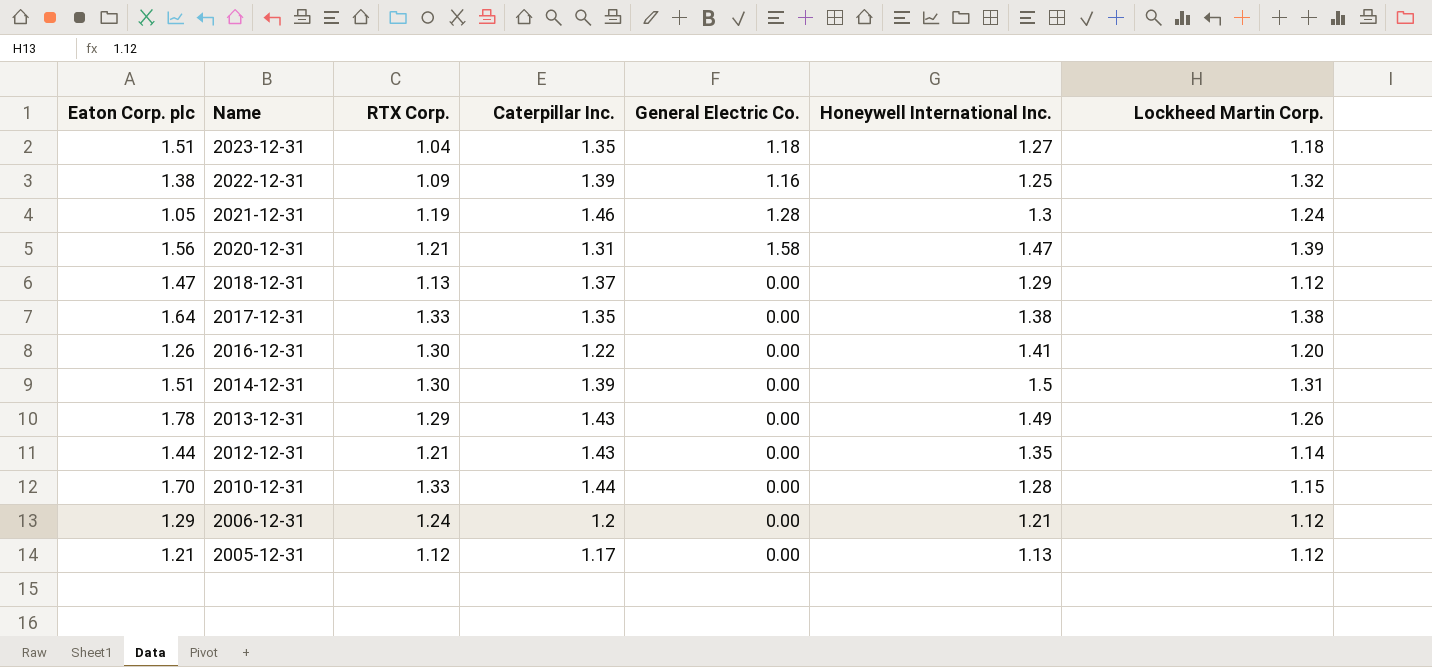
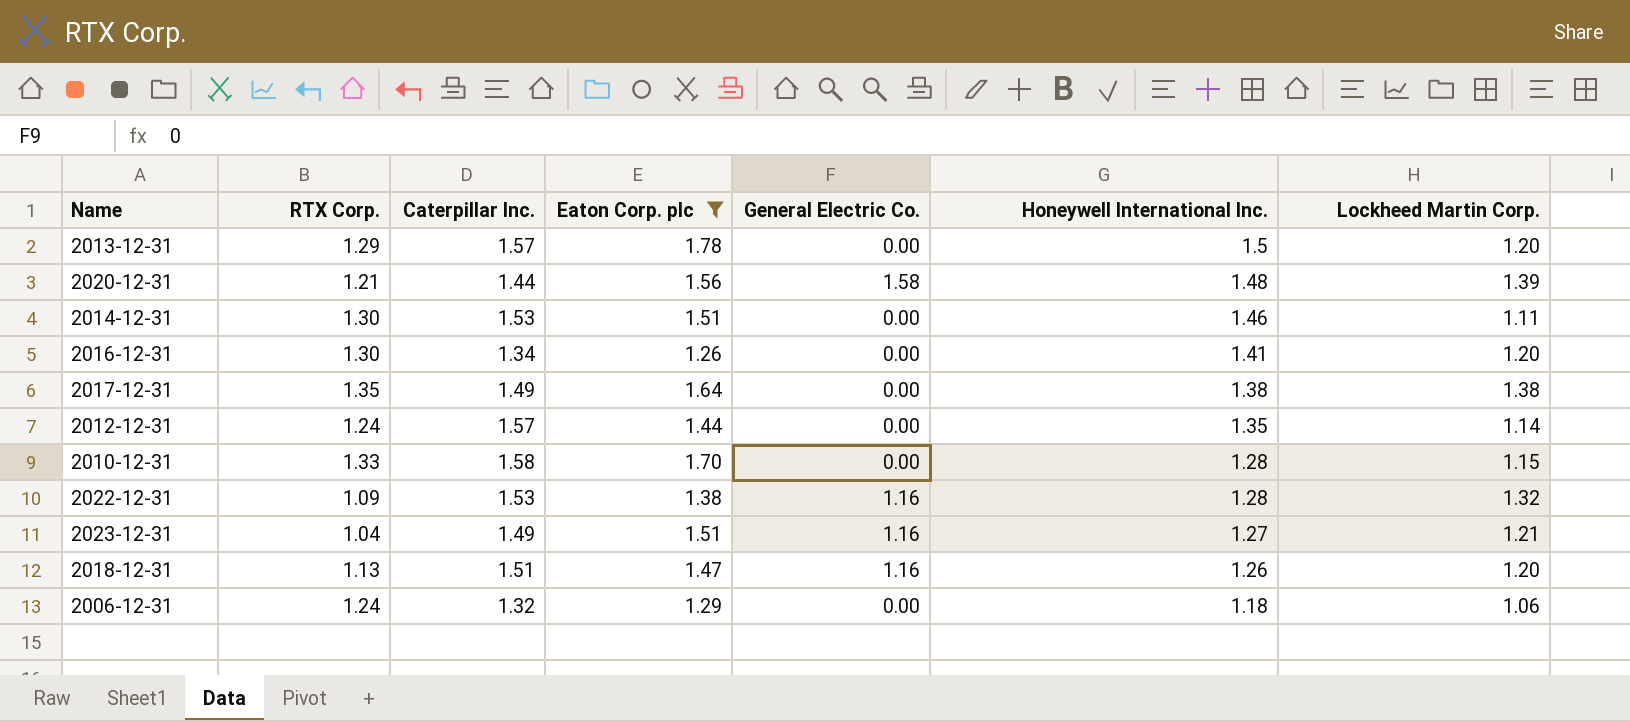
filter: none -> Eaton Corp. plc >= 1.26
row order: Name descending -> Honeywell International Inc. descending
column Eaton Corp. plc | position: 1 -> 4
2013-12-31 | Caterpillar Inc.: 1.43 -> 1.57
2013-12-31 | Honeywell International Inc.: 1.49 -> 1.5
2013-12-31 | Lockheed Martin Corp.: 1.26 -> 1.20
2020-12-31 | Caterpillar Inc.: 1.31 -> 1.44
2020-12-31 | Honeywell International Inc.: 1.47 -> 1.48
2014-12-31 | Caterpillar Inc.: 1.39 -> 1.53
2014-12-31 | Honeywell International Inc.: 1.5 -> 1.46
2014-12-31 | Lockheed Martin Corp.: 1.31 -> 1.11
2016-12-31 | Caterpillar Inc.: 1.22 -> 1.34
2017-12-31 | RTX Corp.: 1.33 -> 1.35
2017-12-31 | Caterpillar Inc.: 1.35 -> 1.49
2012-12-31 | RTX Corp.: 1.21 -> 1.24
2012-12-31 | Caterpillar Inc.: 1.43 -> 1.57
2010-12-31 | Caterpillar Inc.: 1.44 -> 1.58
2022-12-31 | Caterpillar Inc.: 1.39 -> 1.53
2022-12-31 | Honeywell International Inc.: 1.25 -> 1.28
2023-12-31 | Caterpillar Inc.: 1.35 -> 1.49
2023-12-31 | General Electric Co.: 1.18 -> 1.16
2023-12-31 | Lockheed Martin Corp.: 1.18 -> 1.21
2018-12-31 | Caterpillar Inc.: 1.37 -> 1.51
2018-12-31 | General Electric Co.: 0.00 -> 1.16
2018-12-31 | Honeywell International Inc.: 1.29 -> 1.26
2018-12-31 | Lockheed Martin Corp.: 1.12 -> 1.20
2006-12-31 | Caterpillar Inc.: 1.2 -> 1.32
2006-12-31 | Honeywell International Inc.: 1.21 -> 1.18
2006-12-31 | Lockheed Martin Corp.: 1.12 -> 1.06

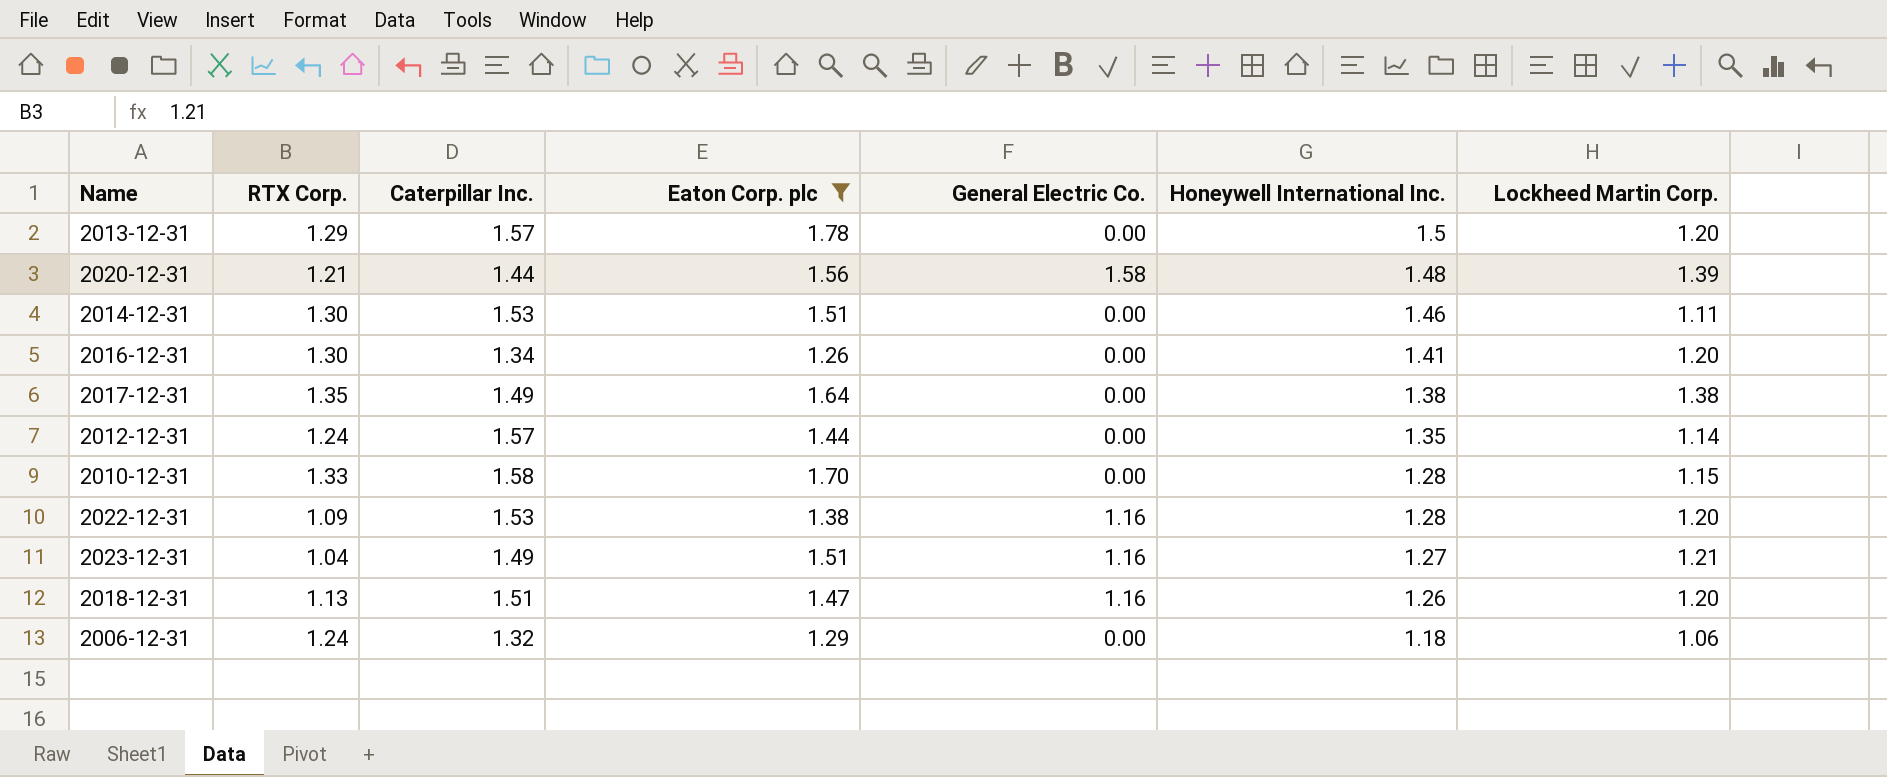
2022-12-31 | Lockheed Martin Corp.: 1.32 -> 1.20

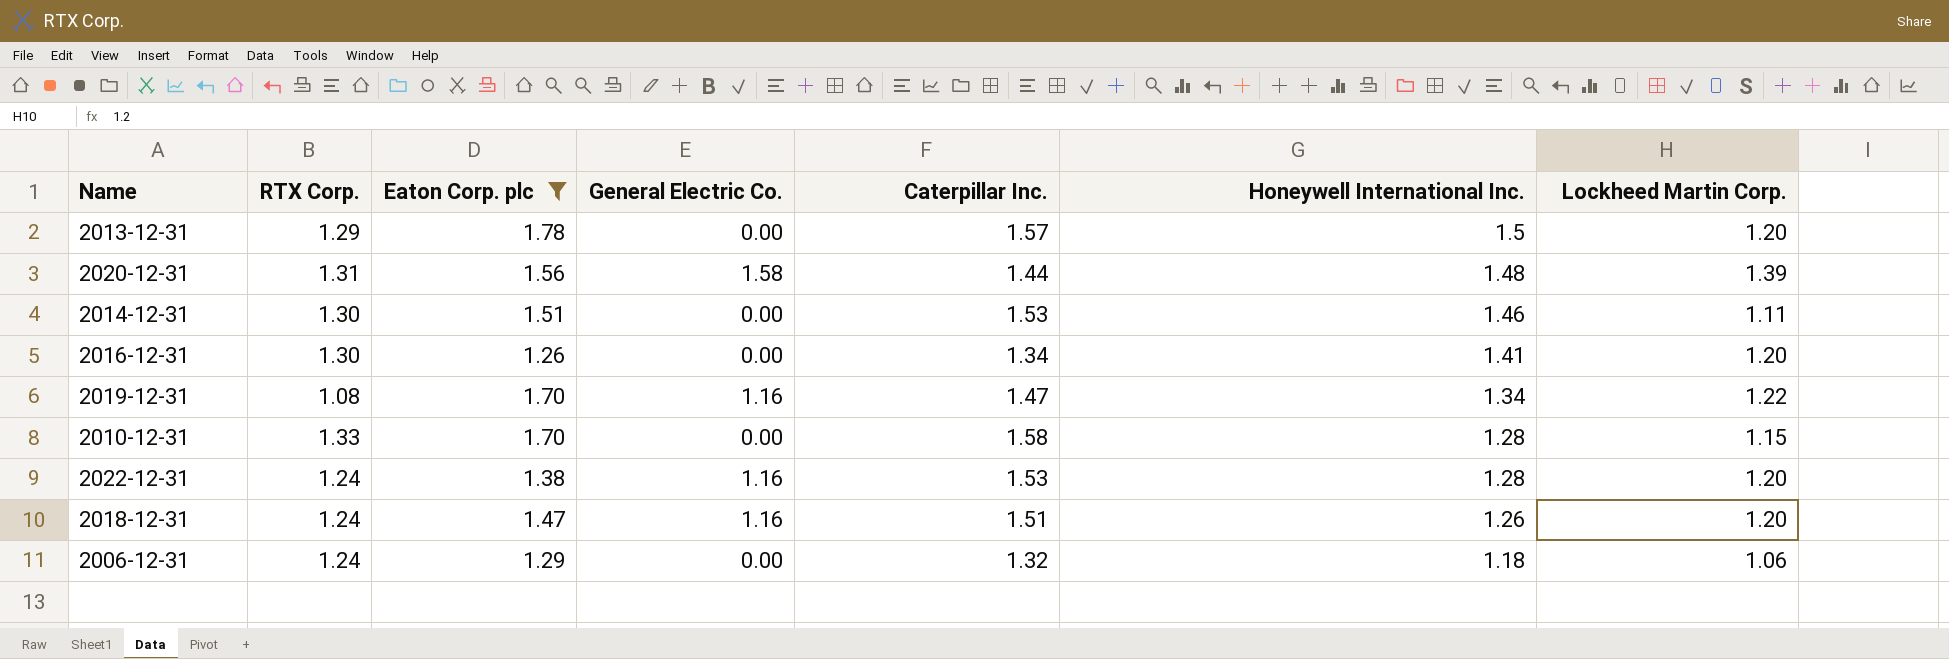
column Caterpillar Inc. | position: 3 -> 5
row 2017-12-31: 1.35 | 1.49 | 1.64 | 0.00 | 1.38 | 1.38 -> none
row 2012-12-31: 1.24 | 1.57 | 1.44 | 0.00 | 1.35 | 1.14 -> none
row 2023-12-31: 1.04 | 1.49 | 1.51 | 1.16 | 1.27 | 1.21 -> none
2020-12-31 | RTX Corp.: 1.21 -> 1.31
row 2019-12-31: none -> 1.08 | 1.70 | 1.16 | 1.47 | 1.34 | 1.22
2022-12-31 | RTX Corp.: 1.09 -> 1.24
2018-12-31 | RTX Corp.: 1.13 -> 1.24

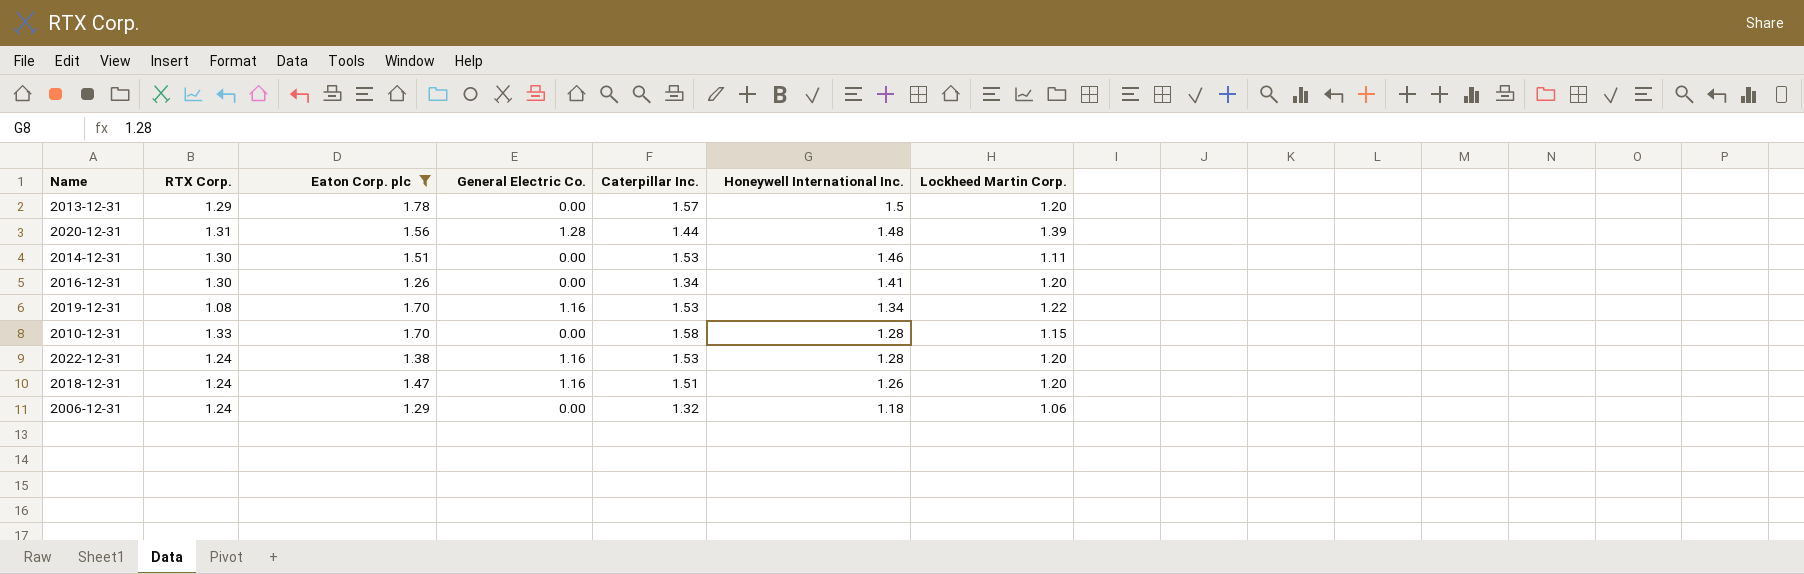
2020-12-31 | General Electric Co.: 1.58 -> 1.28
2019-12-31 | Caterpillar Inc.: 1.47 -> 1.53

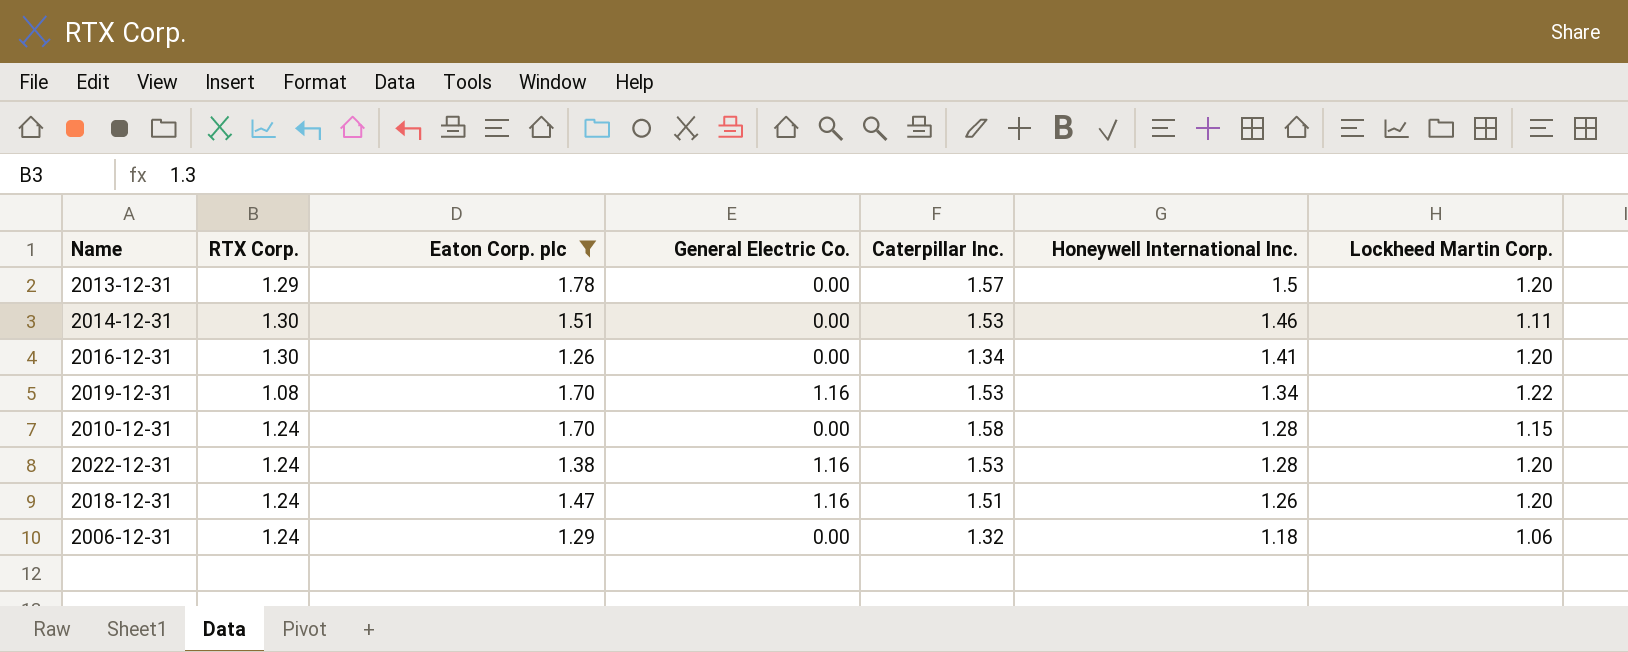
row 2020-12-31: 1.31 | 1.56 | 1.28 | 1.44 | 1.48 | 1.39 -> none
2010-12-31 | RTX Corp.: 1.33 -> 1.24

